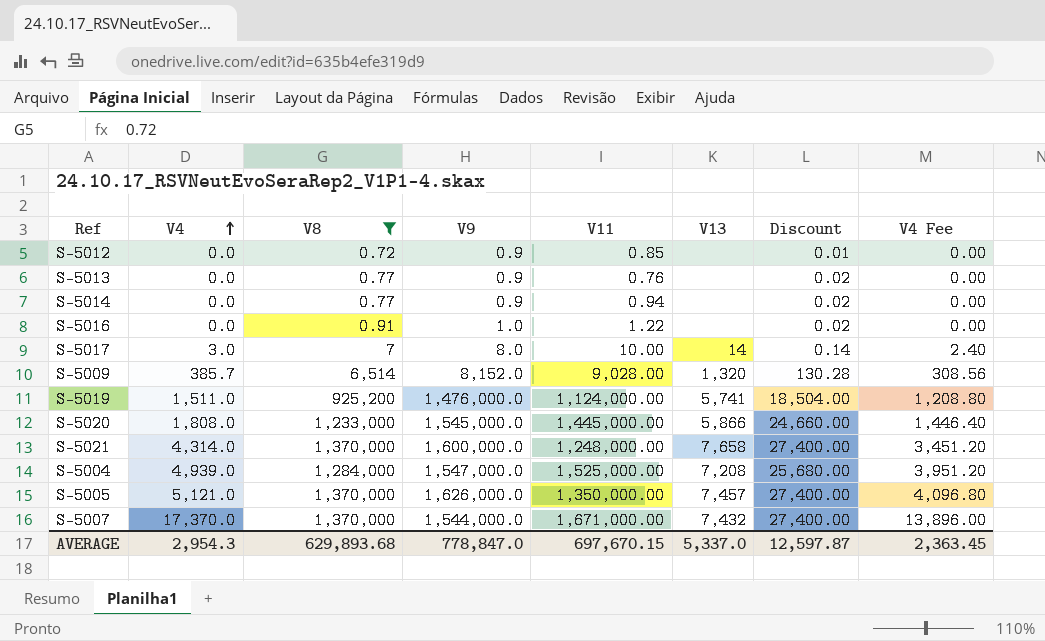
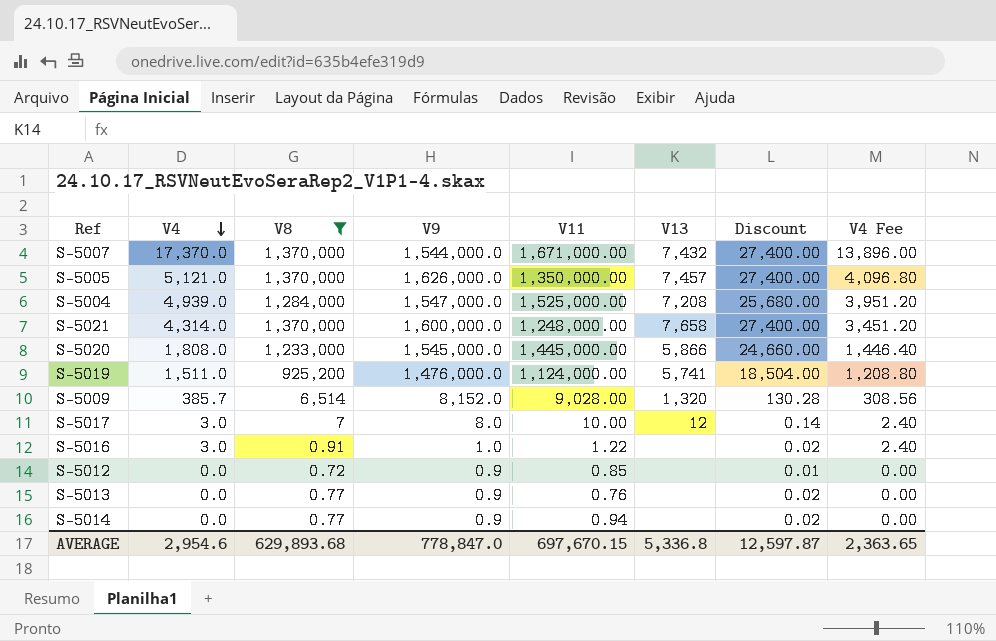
row order: V4 ascending -> V4 descending
S-5017 | V13: 14 -> 12
S-5016 | V4: 0.0 -> 3.0
S-5016 | V4 Fee: 0.00 -> 2.40
AVERAGE | V4: 2,954.3 -> 2,954.6
AVERAGE | V13: 5,337.0 -> 5,336.8
AVERAGE | V4 Fee: 2,363.45 -> 2,363.65

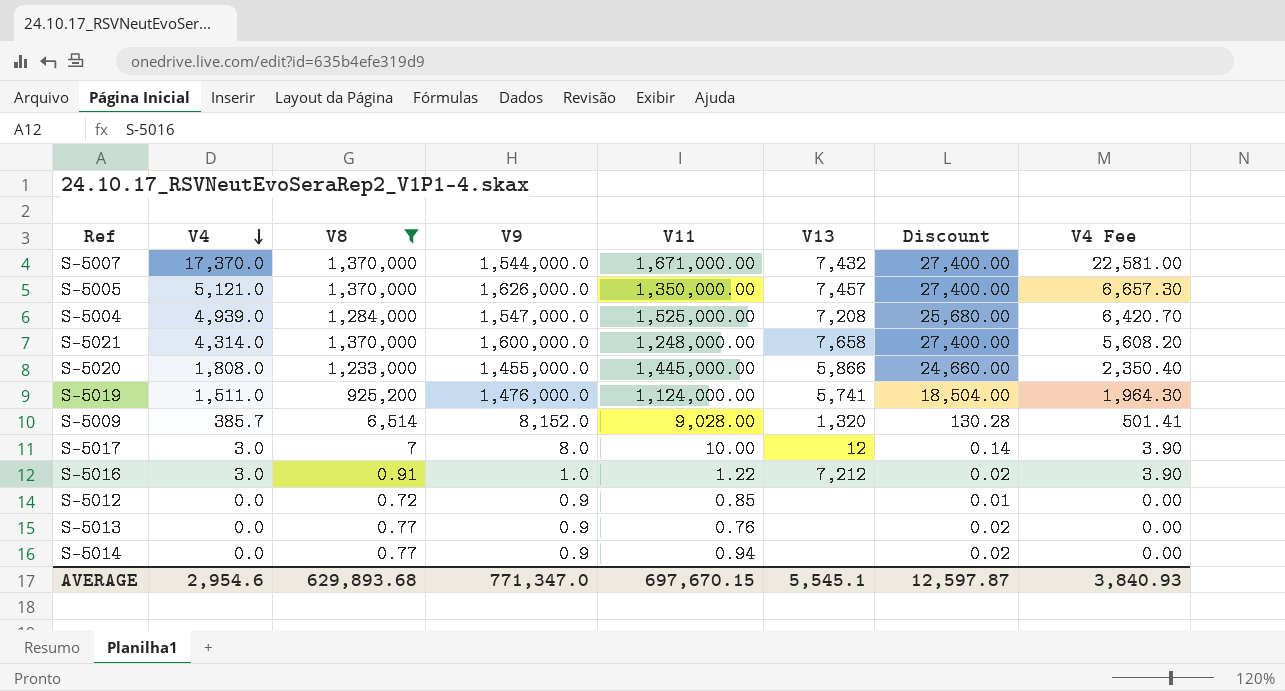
column V4 Fee | formula: [V4] * 0.8 -> [V4] * 1.3
S-5020 | V9: 1,545,000.0 -> 1,455,000.0
S-5016 | V13: none -> 7,212
AVERAGE | V9: 778,847.0 -> 771,347.0
AVERAGE | V13: 5,336.8 -> 5,545.1
AVERAGE | V4 Fee: 2,363.65 -> 3,840.93

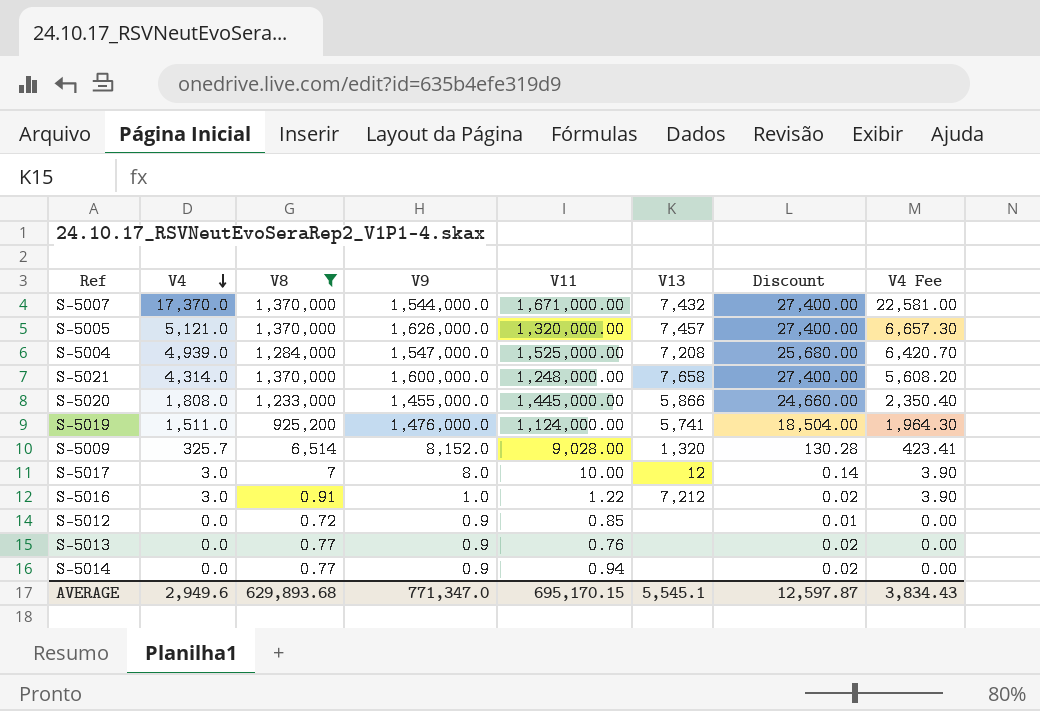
S-5005 | V11: 1,350,000.00 -> 1,320,000.00
S-5009 | V4: 385.7 -> 325.7
S-5009 | V4 Fee: 501.41 -> 423.41
AVERAGE | V4: 2,954.6 -> 2,949.6
AVERAGE | V11: 697,670.15 -> 695,170.15
AVERAGE | V4 Fee: 3,840.93 -> 3,834.43

